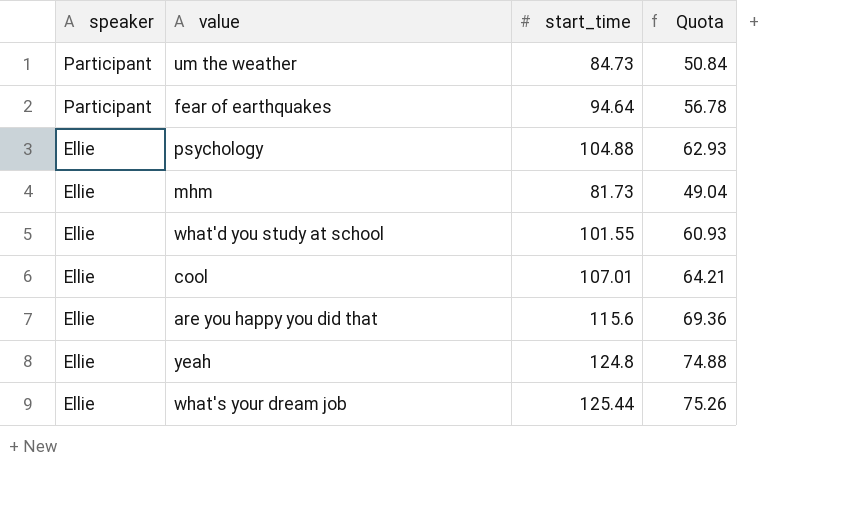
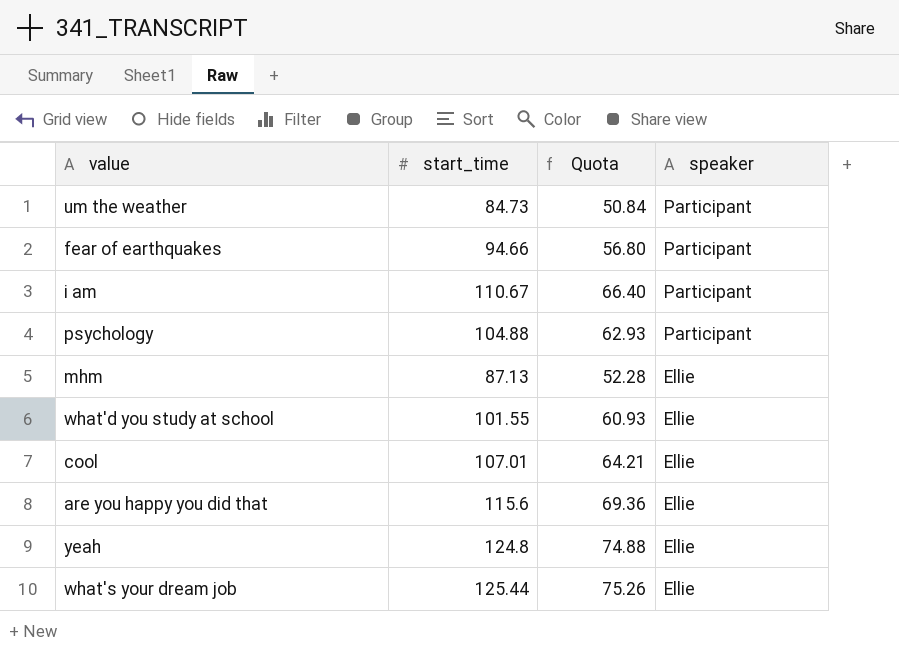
column speaker | position: 1 -> 4
fear of earthquakes | start_time: 94.64 -> 94.66
fear of earthquakes | Quota: 56.78 -> 56.80
row i am: none -> 110.67 | 66.40 | Participant
psychology | speaker: Ellie -> Participant
mhm | start_time: 81.73 -> 87.13
mhm | Quota: 49.04 -> 52.28

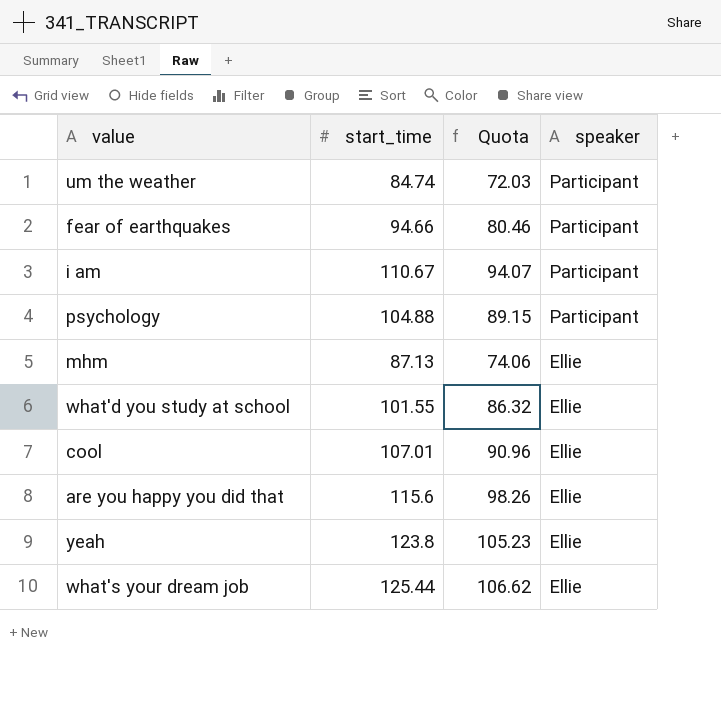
column Quota | formula: [start_time] * 0.6 -> [start_time] * 0.85
um the weather | start_time: 84.73 -> 84.74
yeah | start_time: 124.8 -> 123.8

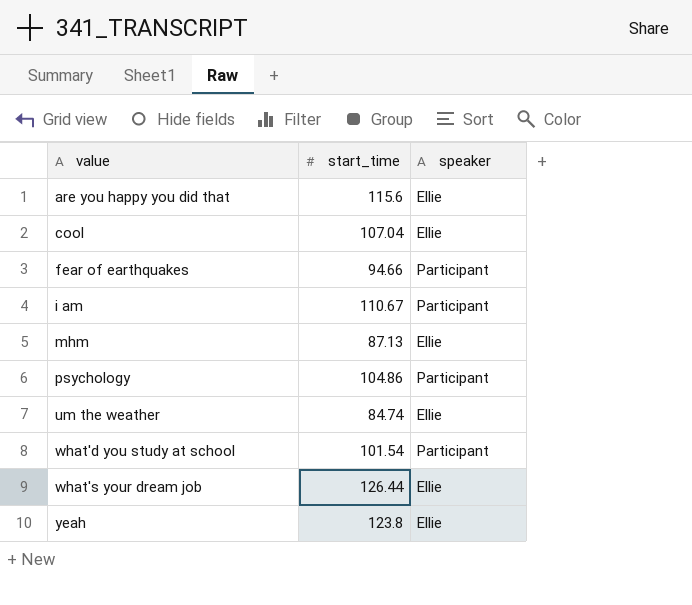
row order: speaker descending -> value ascending
column Quota | formula: [start_time] * 0.85 -> none
cool | start_time: 107.01 -> 107.04
psychology | start_time: 104.88 -> 104.86
um the weather | speaker: Participant -> Ellie
what'd you study at school | start_time: 101.55 -> 101.54
what'd you study at school | speaker: Ellie -> Participant
what's your dream job | start_time: 125.44 -> 126.44

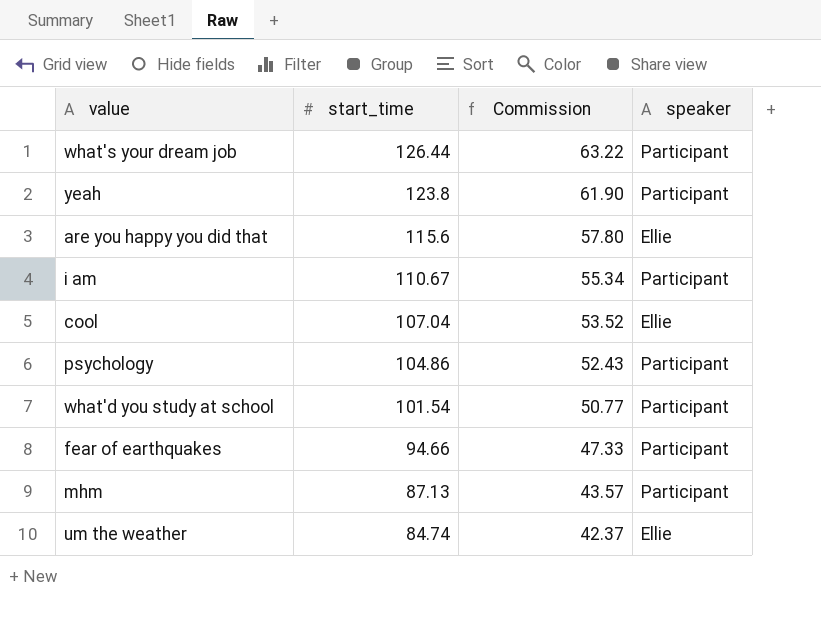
row order: value ascending -> start_time descending
column Commission | formula: none -> [start_time] * 0.5
what's your dream job | speaker: Ellie -> Participant
yeah | speaker: Ellie -> Participant
mhm | speaker: Ellie -> Participant

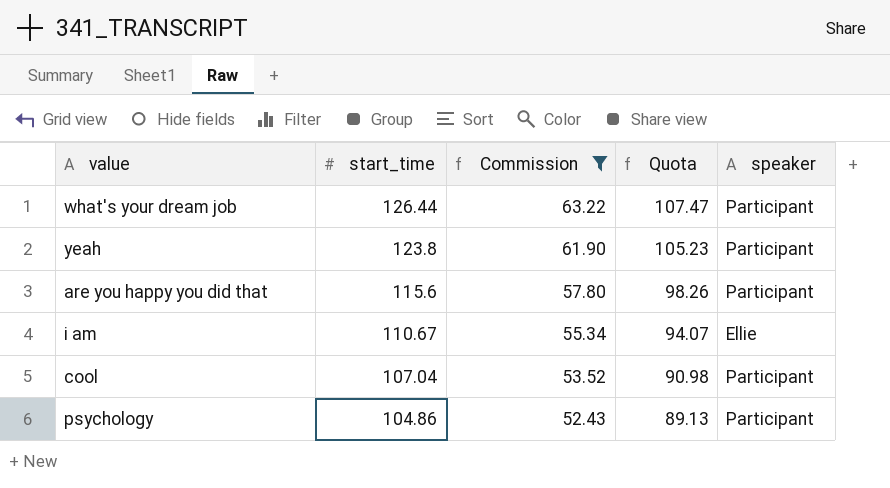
filter: none -> Commission >= 52.43
column Quota | formula: none -> [start_time] * 0.85
are you happy you did that | speaker: Ellie -> Participant
i am | speaker: Participant -> Ellie
cool | speaker: Ellie -> Participant

